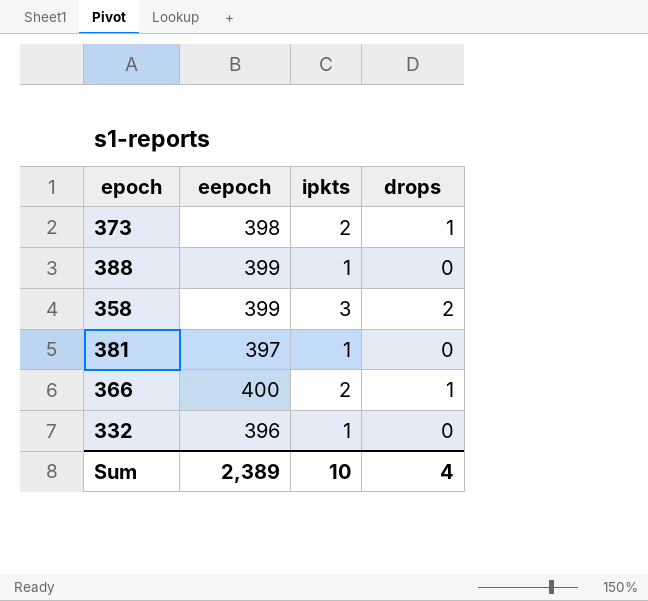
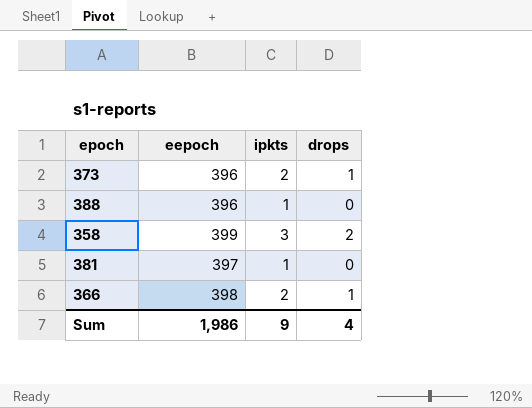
row 332: 396 | 1 | 0 -> none
373 | eepoch: 398 -> 396
388 | eepoch: 399 -> 396
366 | eepoch: 400 -> 398
Sum | eepoch: 2,389 -> 1,986
Sum | ipkts: 10 -> 9

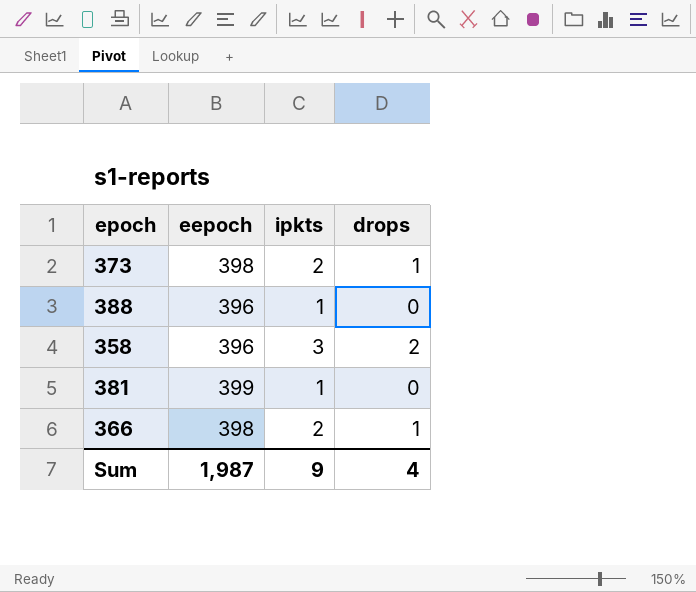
373 | eepoch: 396 -> 398
358 | eepoch: 399 -> 396
381 | eepoch: 397 -> 399
Sum | eepoch: 1,986 -> 1,987

